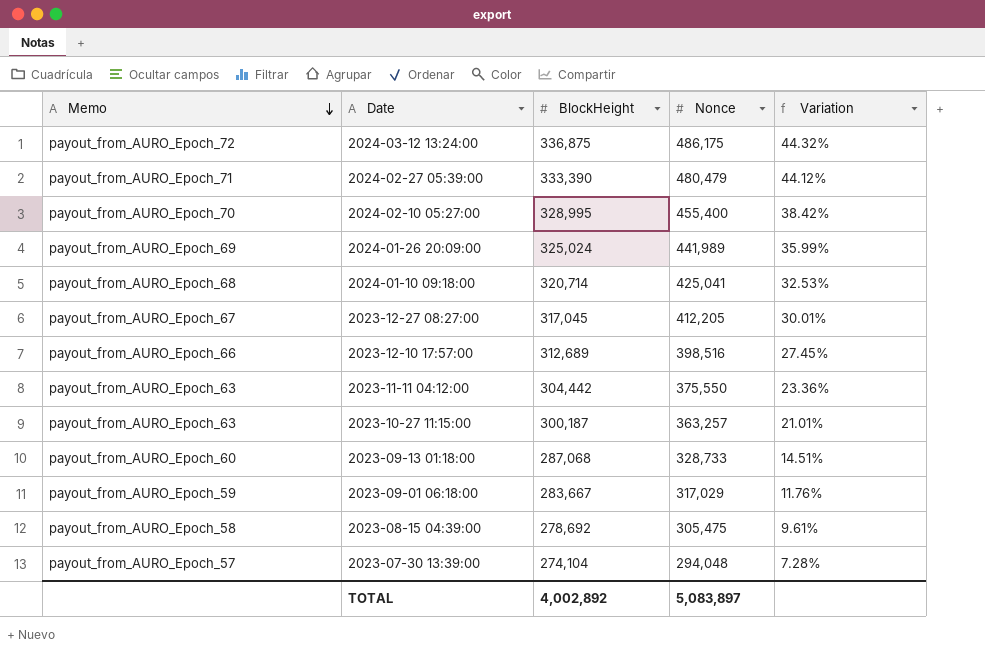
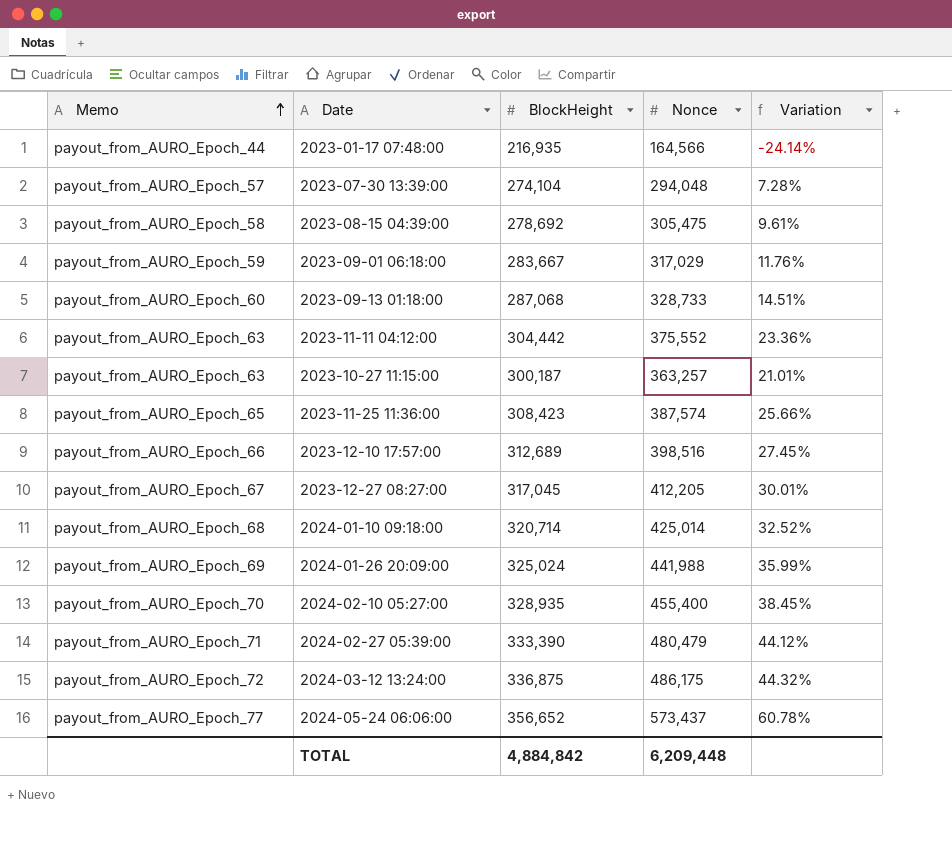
row order: Memo descending -> Memo ascending
row 2023-01-17 07:48:00: none -> payout_from_AURO_Epoch_44 | 216,935 | 164,566 | -24.14%
2023-11-11 04:12:00 | Nonce: 375,550 -> 375,552
row 2023-11-25 11:36:00: none -> payout_from_AURO_Epoch_65 | 308,423 | 387,574 | 25.66%
2024-01-10 09:18:00 | Nonce: 425,041 -> 425,014
2024-01-10 09:18:00 | Variation: 32.53% -> 32.52%
2024-01-26 20:09:00 | Nonce: 441,989 -> 441,988
2024-02-10 05:27:00 | BlockHeight: 328,995 -> 328,935
2024-02-10 05:27:00 | Variation: 38.42% -> 38.45%
row 2024-05-24 06:06:00: none -> payout_from_AURO_Epoch_77 | 356,652 | 573,437 | 60.78%
TOTAL | BlockHeight: 4,002,892 -> 4,884,842
TOTAL | Nonce: 5,083,897 -> 6,209,448

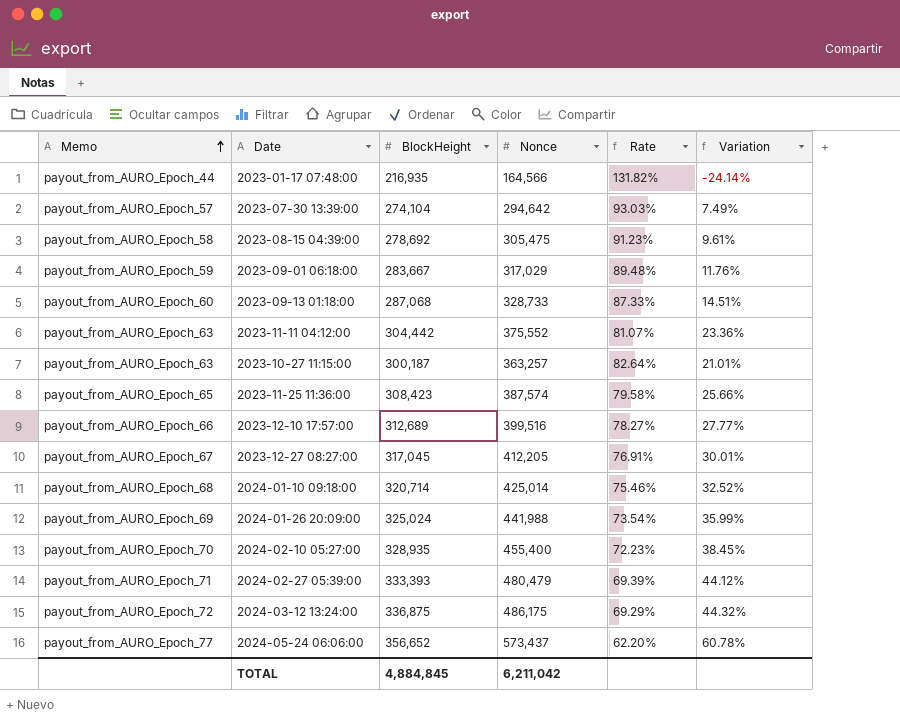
column Rate | formula: none -> [BlockHeight] / [Nonce]
2023-07-30 13:39:00 | Nonce: 294,048 -> 294,642
2023-07-30 13:39:00 | Variation: 7.28% -> 7.49%
2023-12-10 17:57:00 | Nonce: 398,516 -> 399,516
2023-12-10 17:57:00 | Variation: 27.45% -> 27.77%
2024-02-27 05:39:00 | BlockHeight: 333,390 -> 333,393
TOTAL | BlockHeight: 4,884,842 -> 4,884,845
TOTAL | Nonce: 6,209,448 -> 6,211,042

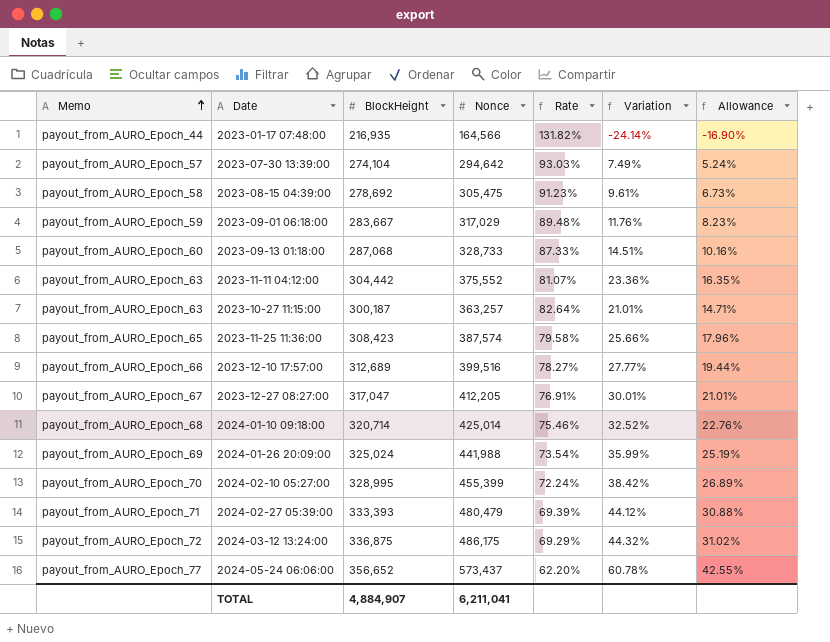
column Allowance | formula: none -> [Variation] * 0.7
2023-12-27 08:27:00 | BlockHeight: 317,045 -> 317,047
2024-02-10 05:27:00 | BlockHeight: 328,935 -> 328,995
2024-02-10 05:27:00 | Nonce: 455,400 -> 455,399
2024-02-10 05:27:00 | Rate: 72.23% -> 72.24%
2024-02-10 05:27:00 | Variation: 38.45% -> 38.42%
TOTAL | BlockHeight: 4,884,845 -> 4,884,907
TOTAL | Nonce: 6,211,042 -> 6,211,041

